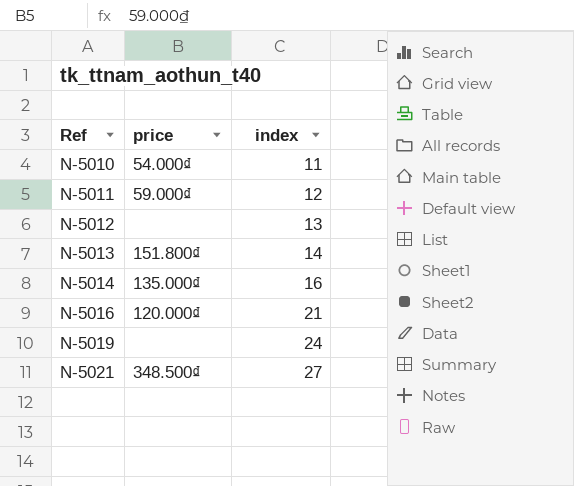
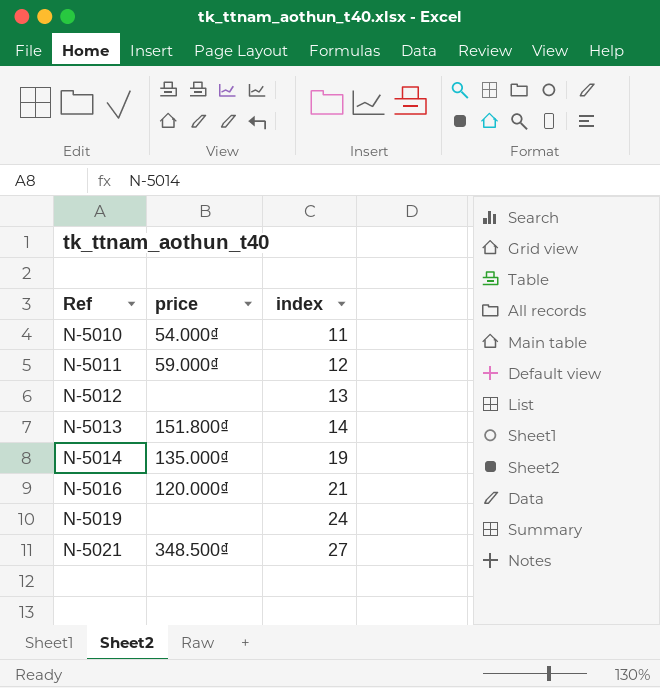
N-5014 | index: 16 -> 19

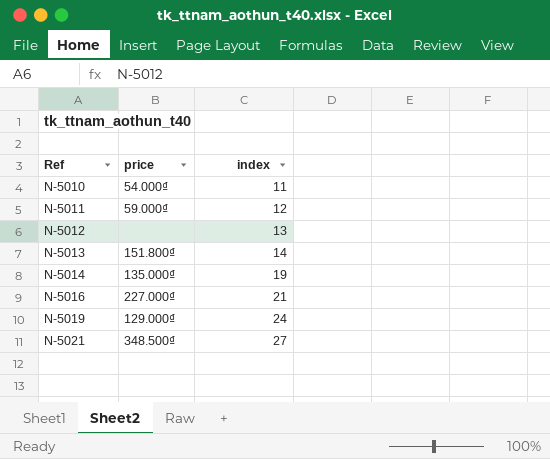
N-5016 | price: 120.000₫ -> 227.000₫
N-5019 | price: none -> 129.000₫

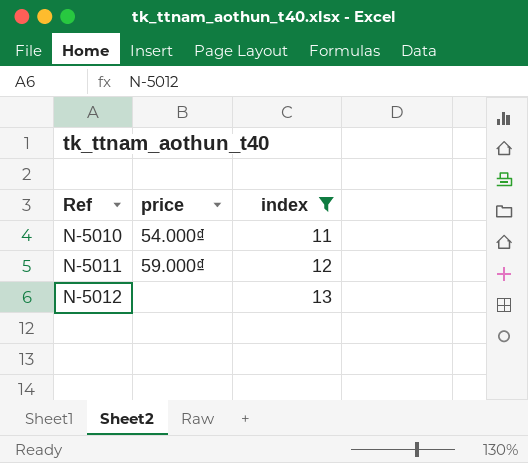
filter: none -> index <= 13

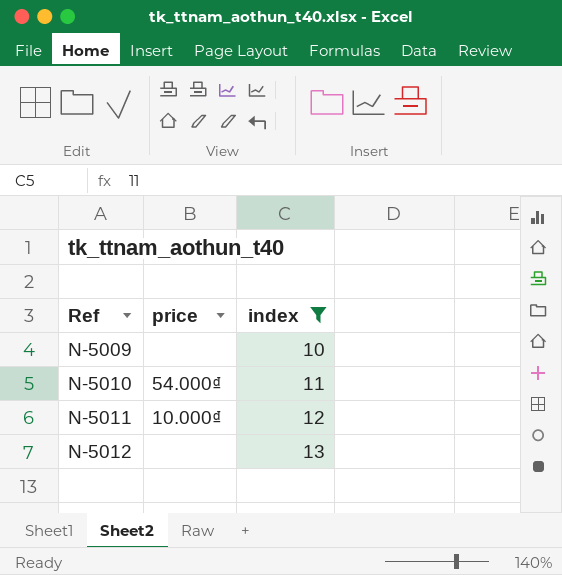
row N-5009: none -> none | 10
N-5011 | price: 59.000₫ -> 10.000₫

